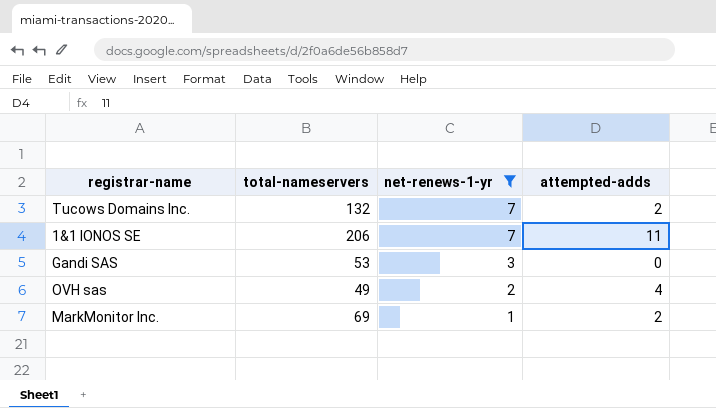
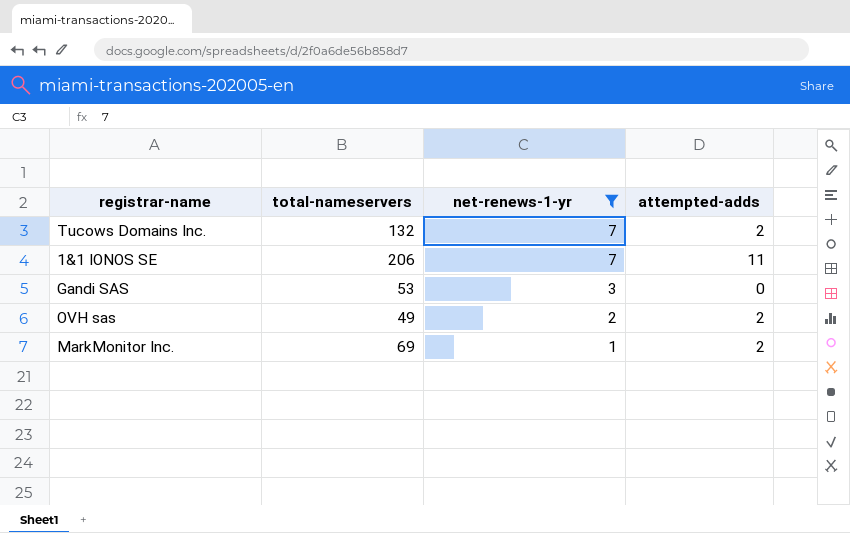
OVH sas | attempted-adds: 4 -> 2

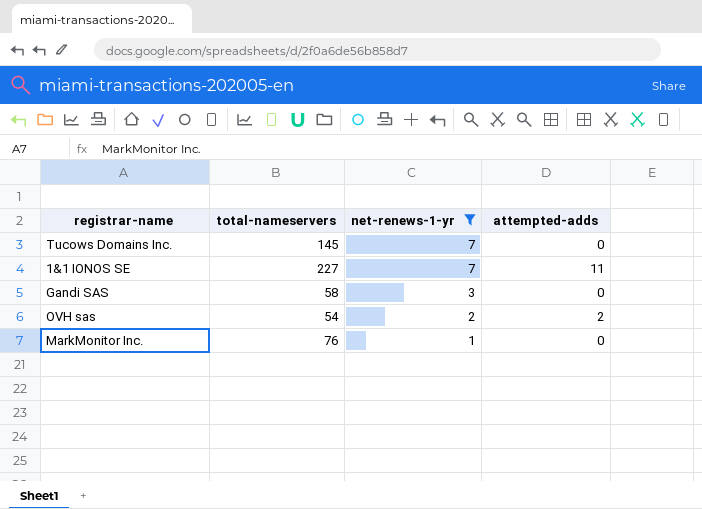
Tucows Domains Inc. | total-nameservers: 132 -> 145
Tucows Domains Inc. | attempted-adds: 2 -> 0
1&1 IONOS SE | total-nameservers: 206 -> 227
Gandi SAS | total-nameservers: 53 -> 58
OVH sas | total-nameservers: 49 -> 54
MarkMonitor Inc. | total-nameservers: 69 -> 76
MarkMonitor Inc. | attempted-adds: 2 -> 0

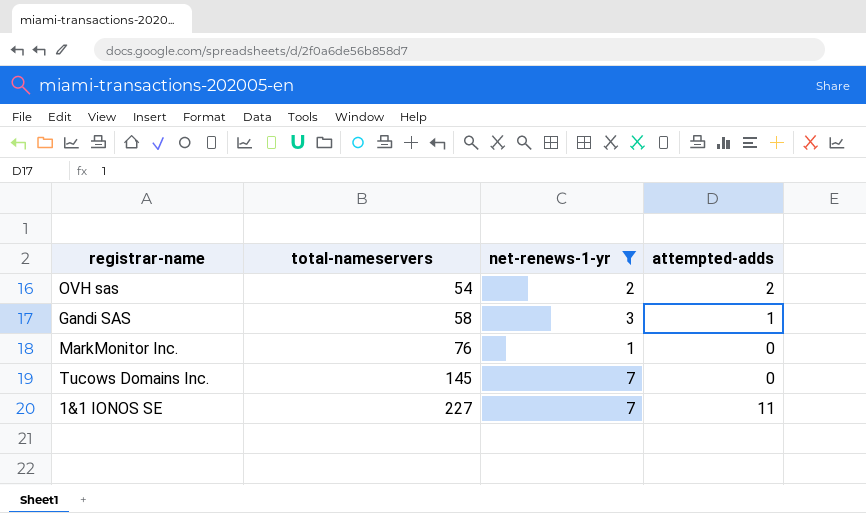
row order: net-renews-1-yr descending -> total-nameservers ascending
Gandi SAS | attempted-adds: 0 -> 1

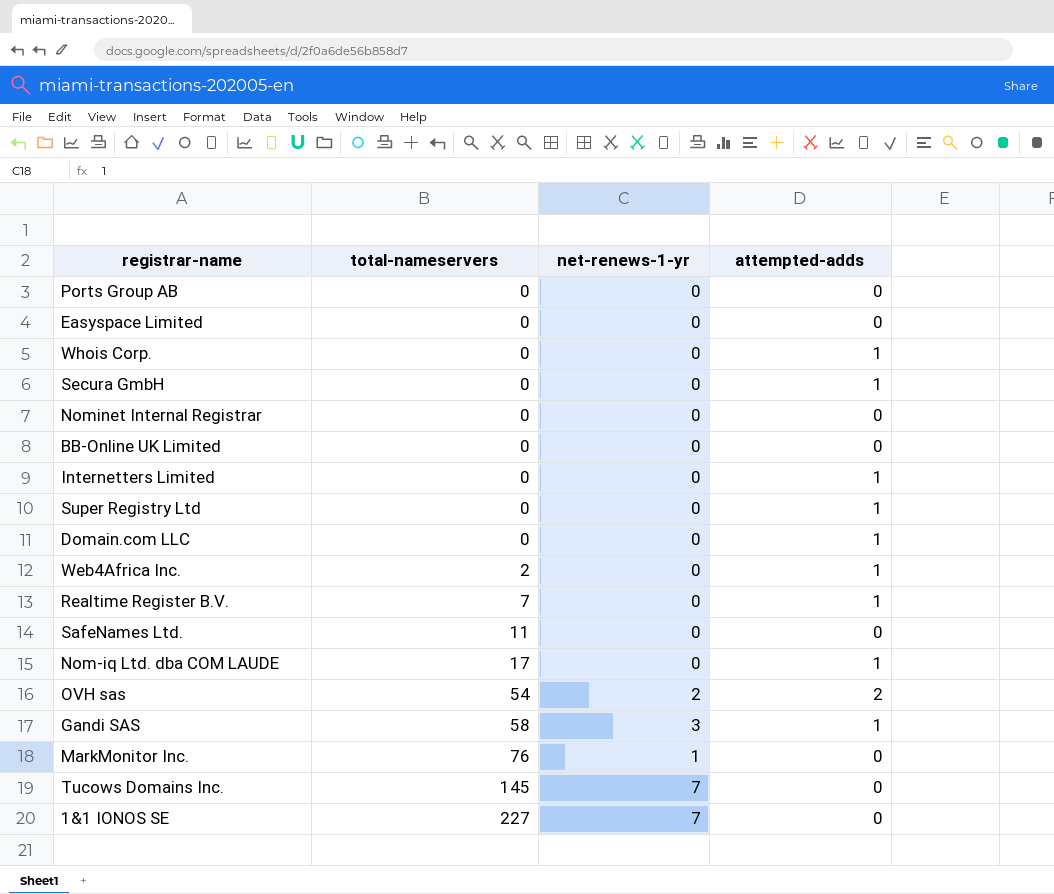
filter: net-renews-1-yr != 0 -> none
1&1 IONOS SE | attempted-adds: 11 -> 0

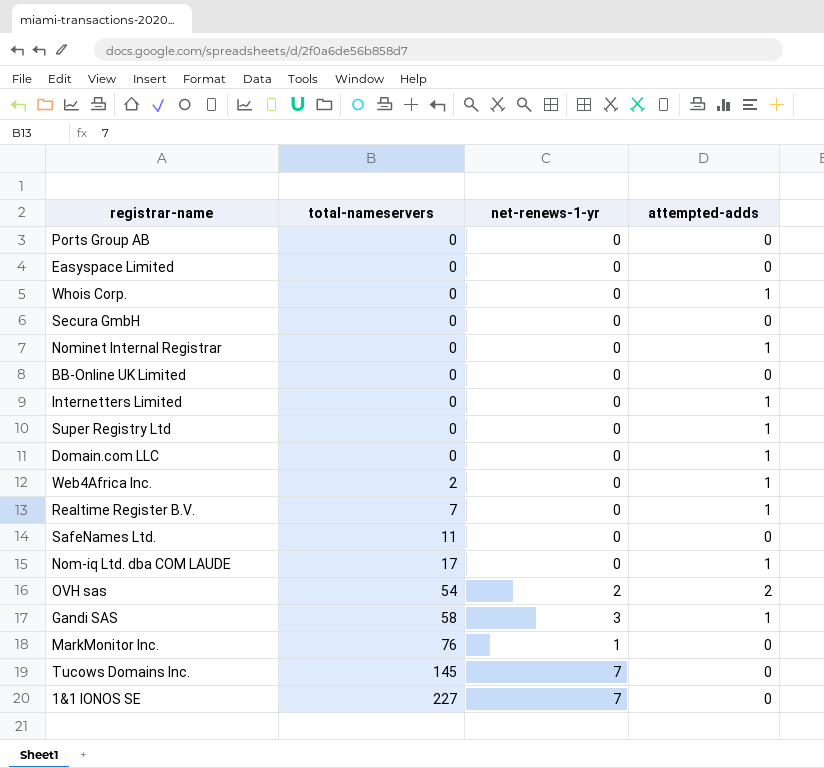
Secura GmbH | attempted-adds: 1 -> 0
Nominet Internal Registrar | attempted-adds: 0 -> 1

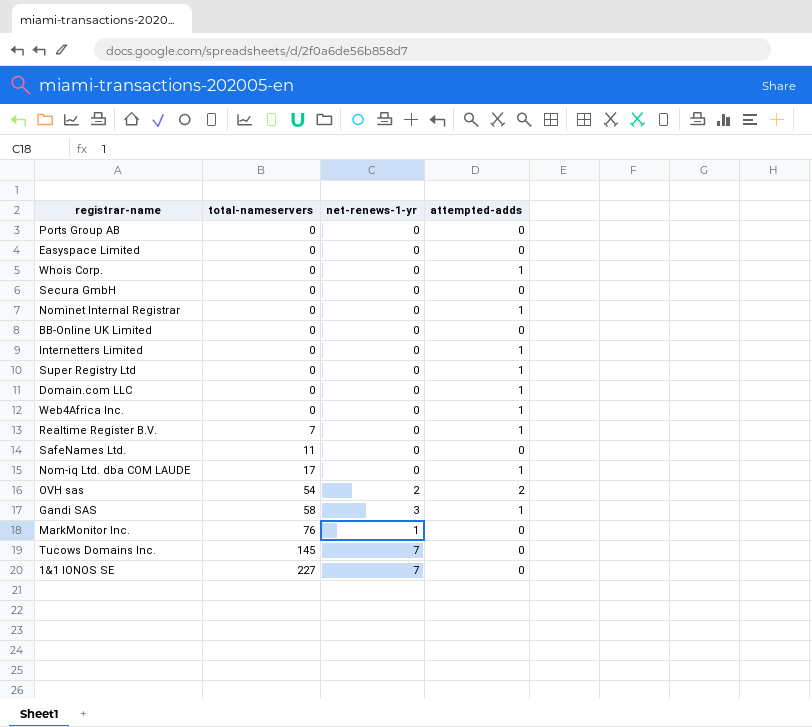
Web4Africa Inc. | total-nameservers: 2 -> 0

